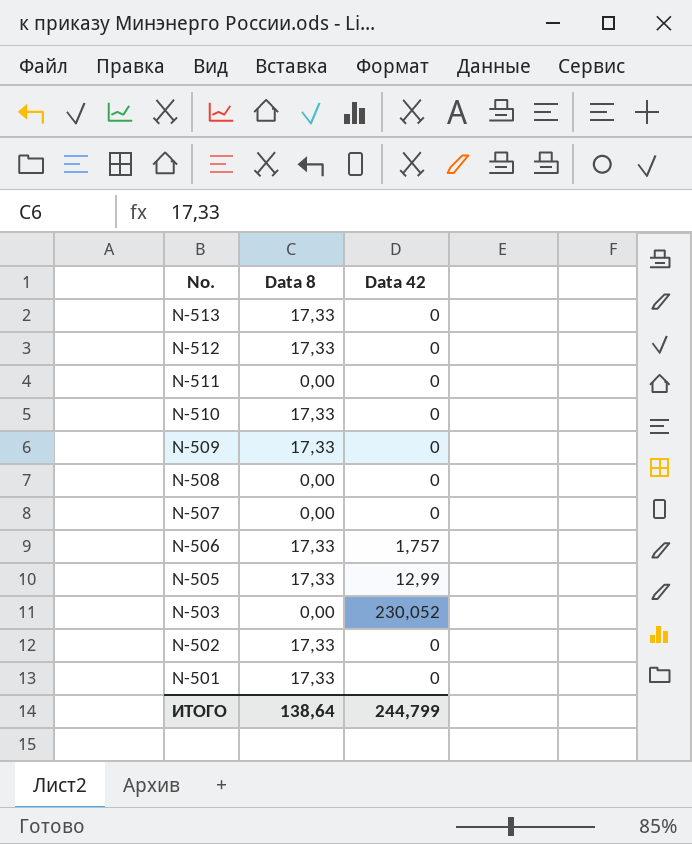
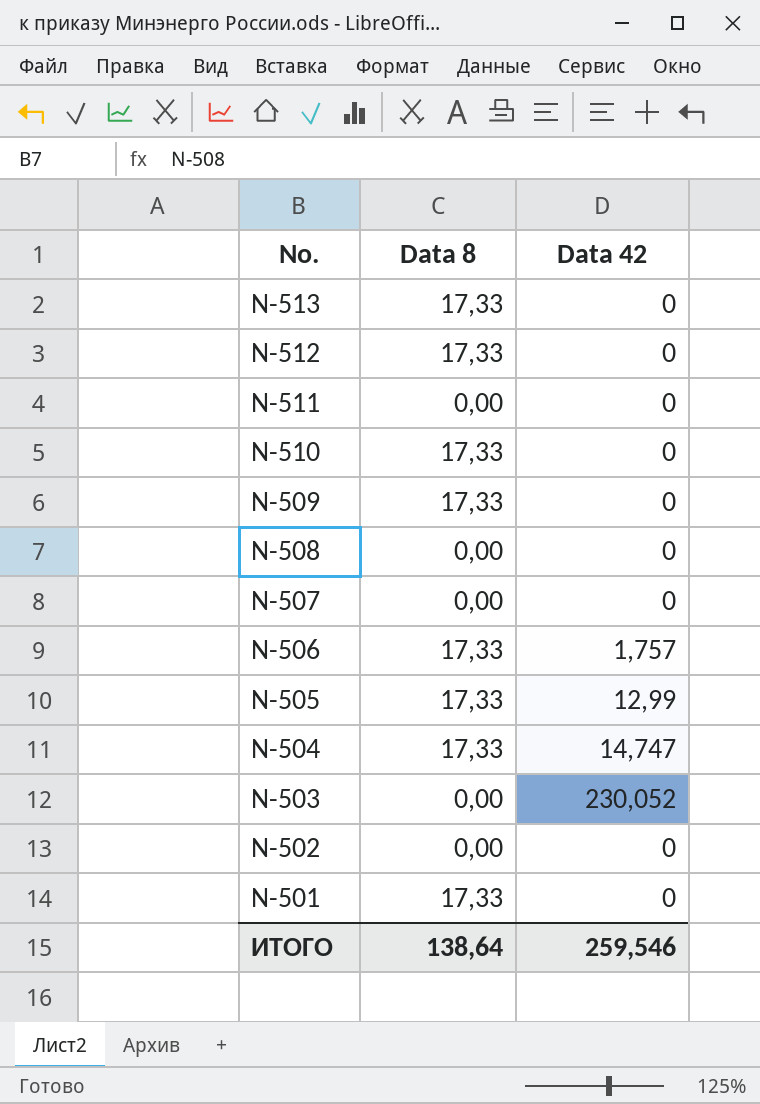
row N-504: none -> 17,33 | 14,747
N-502 | Data 8: 17,33 -> 0,00
ИТОГО | Data 42: 244,799 -> 259,546

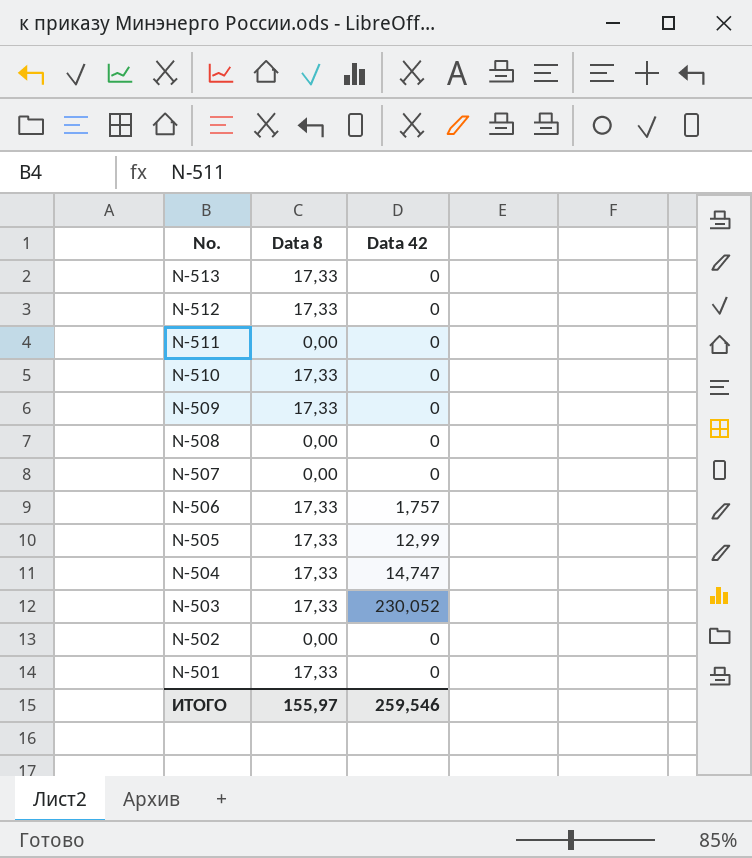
N-503 | Data 8: 0,00 -> 17,33
ИТОГО | Data 8: 138,64 -> 155,97

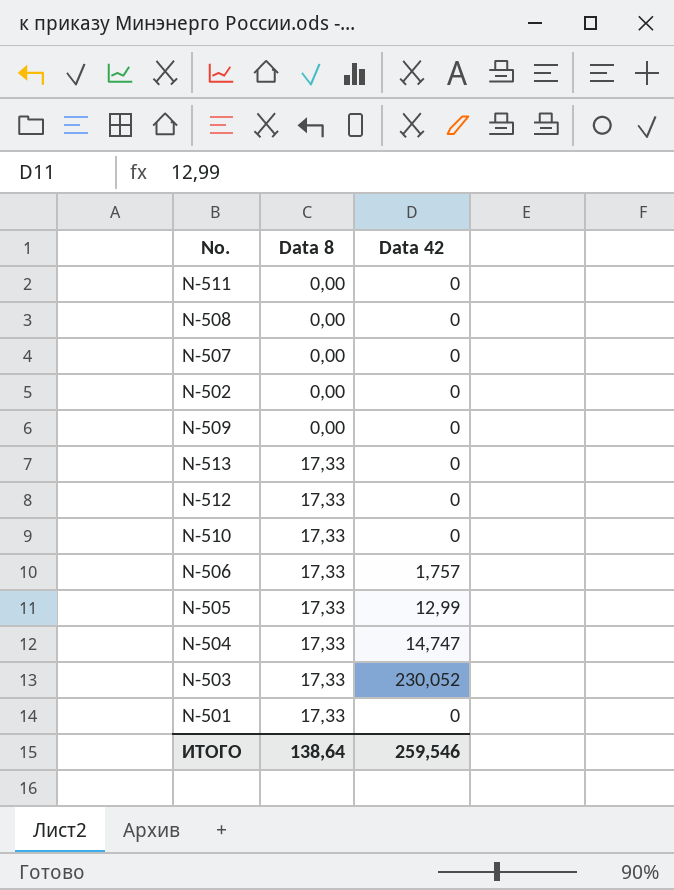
row order: No. descending -> Data 8 ascending
N-509 | Data 8: 17,33 -> 0,00
ИТОГО | Data 8: 155,97 -> 138,64

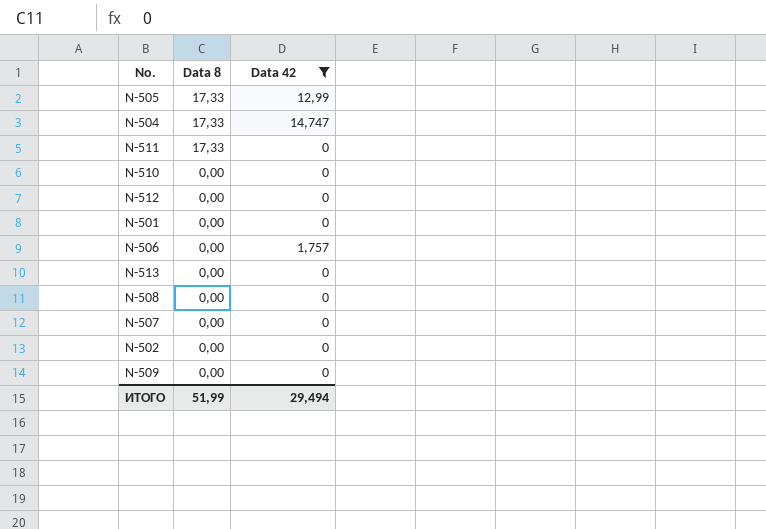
filter: none -> Data 42 != 230,052
row order: Data 8 ascending -> Data 8 descending
N-511 | Data 8: 0,00 -> 17,33
N-510 | Data 8: 17,33 -> 0,00
N-512 | Data 8: 17,33 -> 0,00
N-501 | Data 8: 17,33 -> 0,00
N-506 | Data 8: 17,33 -> 0,00
N-513 | Data 8: 17,33 -> 0,00
ИТОГО | Data 8: 138,64 -> 51,99
ИТОГО | Data 42: 259,546 -> 29,494

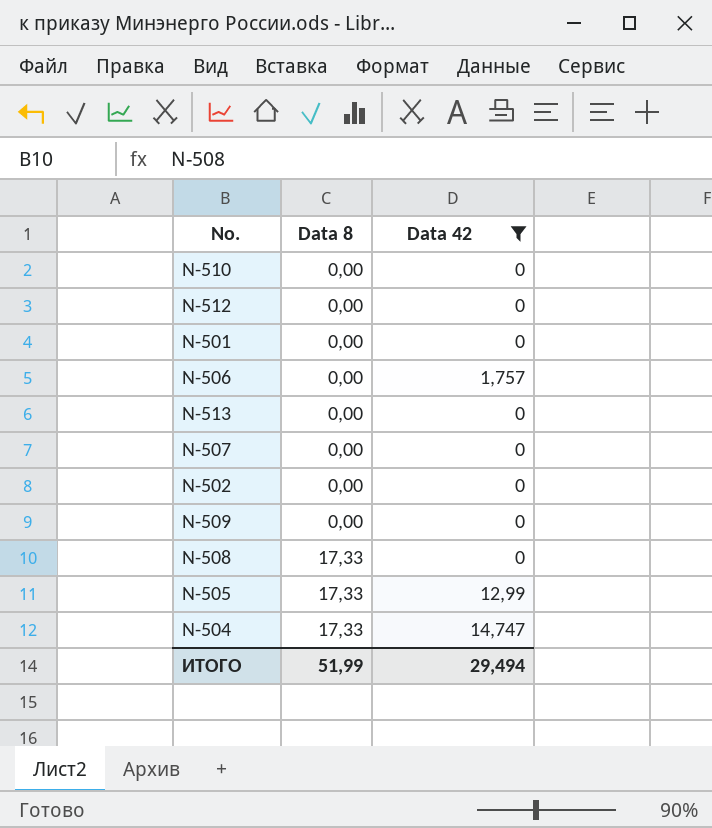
row order: Data 8 descending -> Data 8 ascending
row N-511: 17,33 | 0 -> none
N-508 | Data 8: 0,00 -> 17,33

